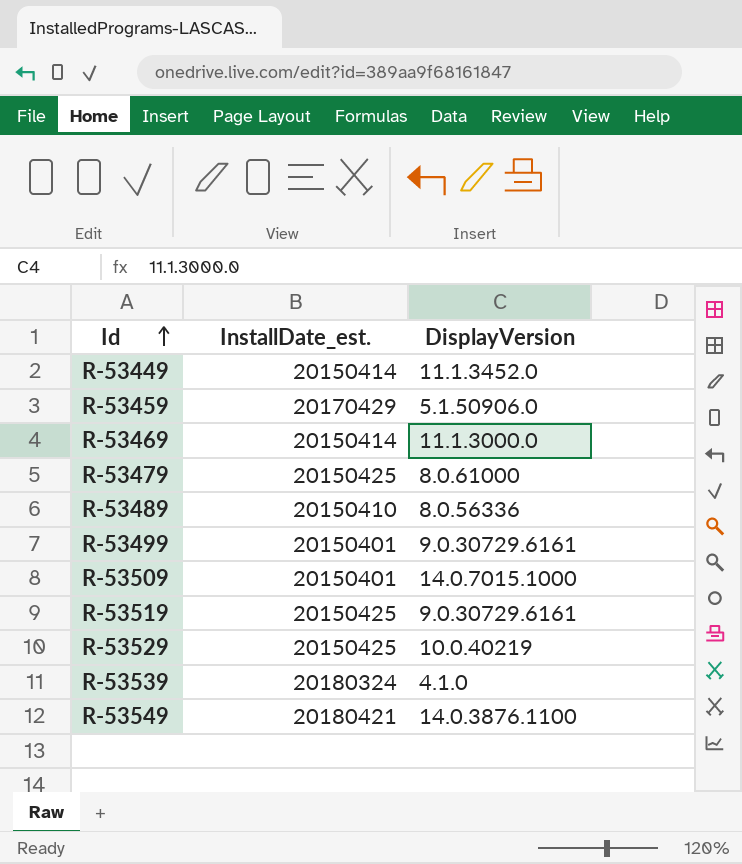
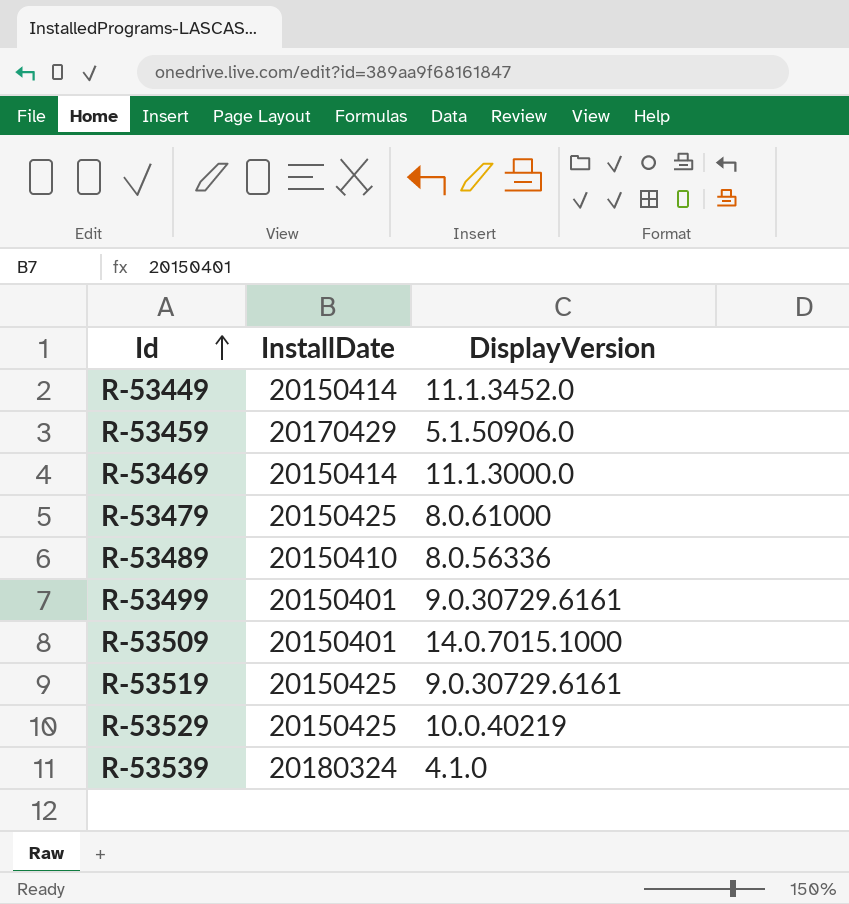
column name: InstallDate_est. -> InstallDate
row R-53549: 20180421 | 14.0.3876.1100 -> none

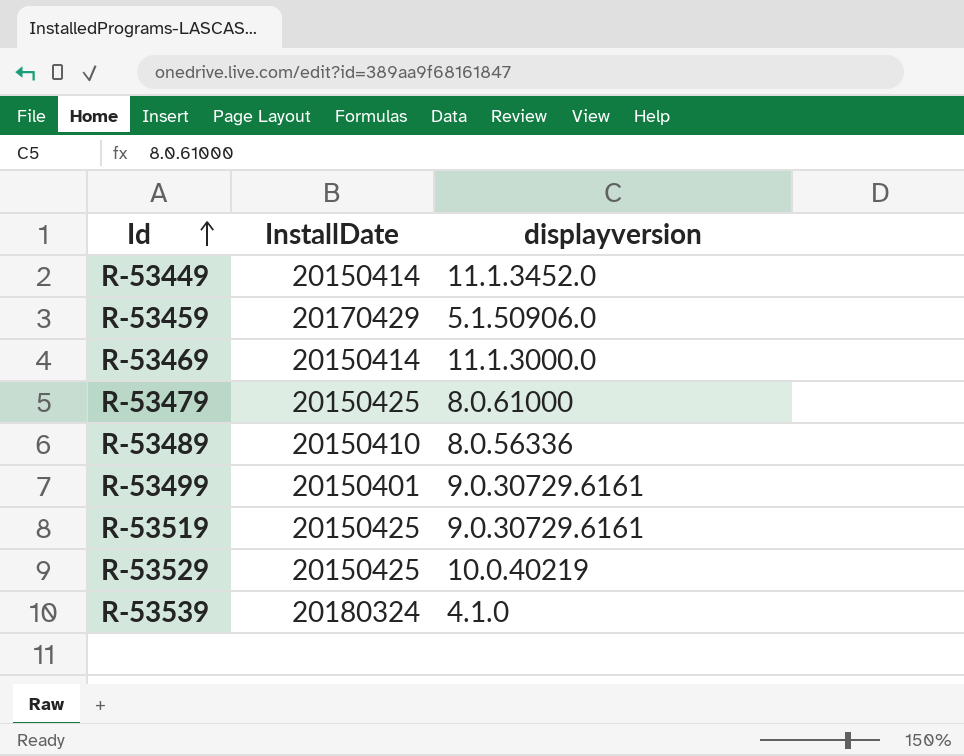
column name: DisplayVersion -> displayversion
row R-53509: 20150401 | 14.0.7015.1000 -> none

